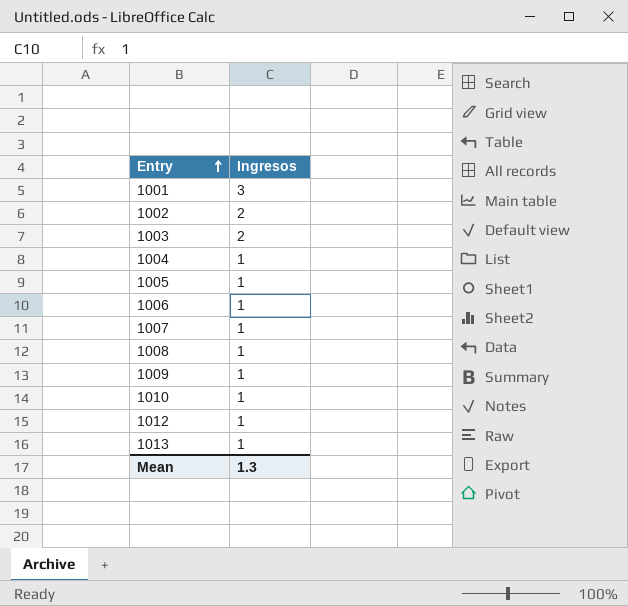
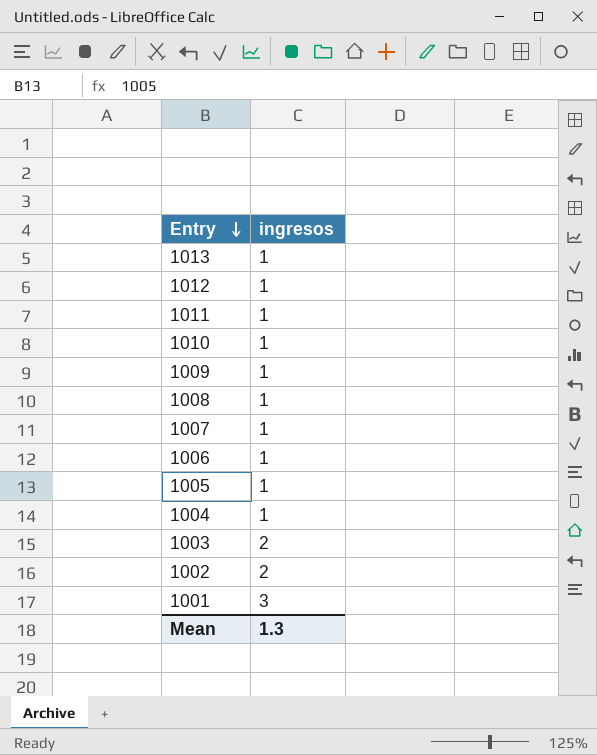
row order: Entry ascending -> Entry descending
column name: Ingresos -> ingresos
row 1011: none -> 1

